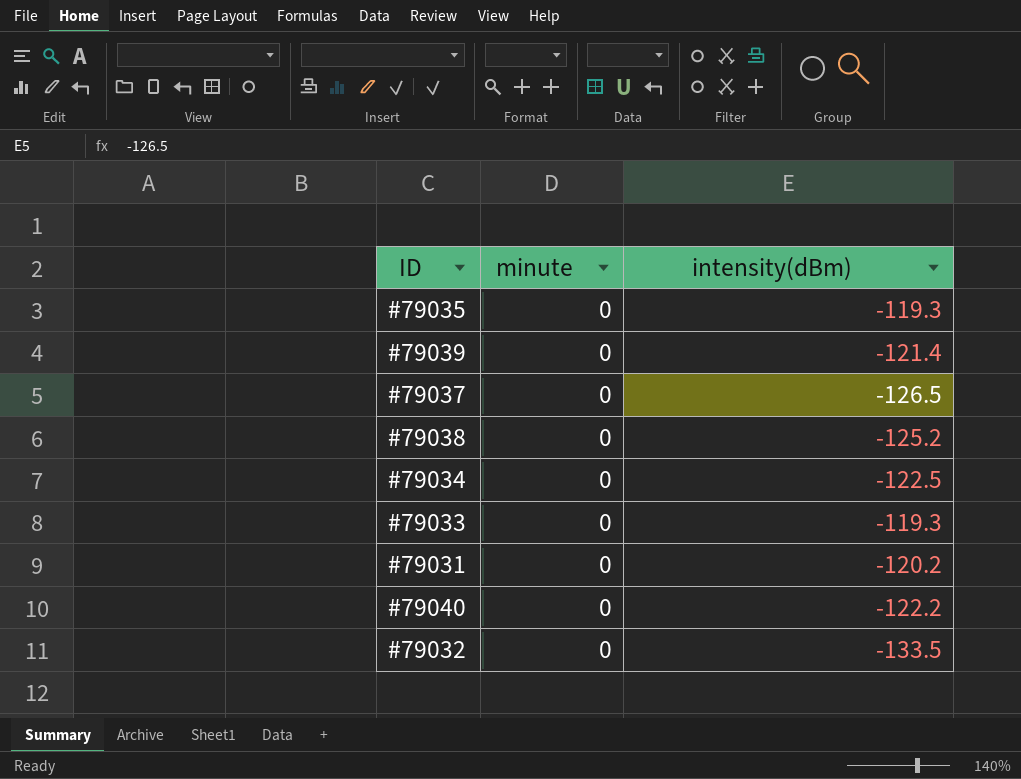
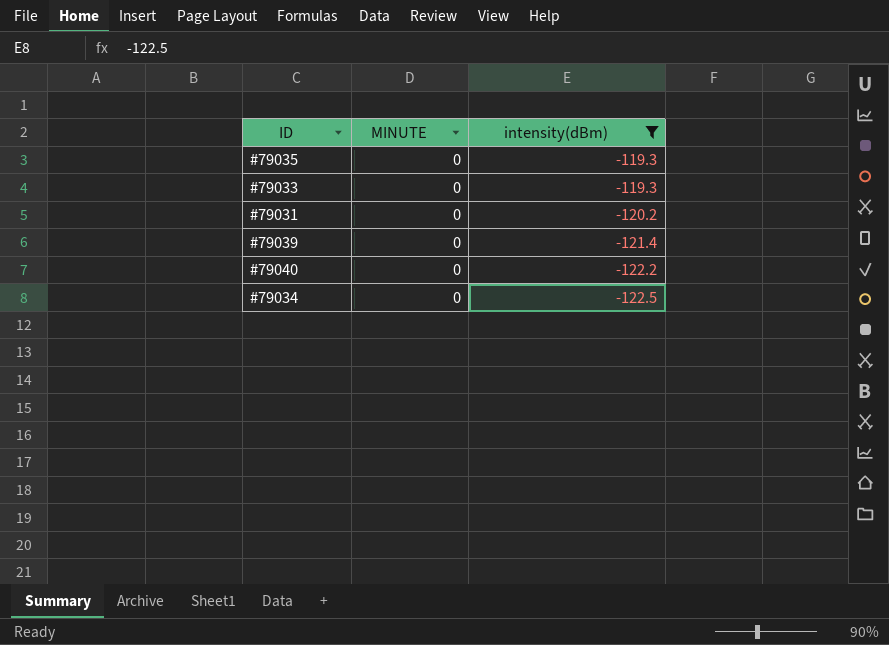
filter: none -> intensity(dBm) >= -122.5
row order: none -> intensity(dBm) descending
column name: minute -> MINUTE

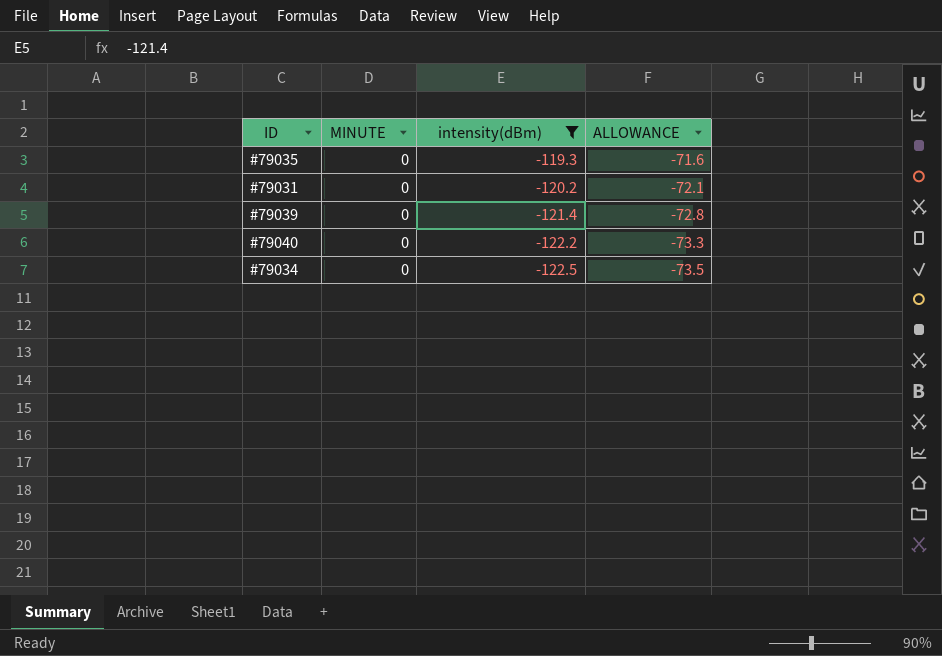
column ALLOWANCE | formula: none -> [intensity(dBm)] * 0.6
row #79033: 0 | -119.3 -> none

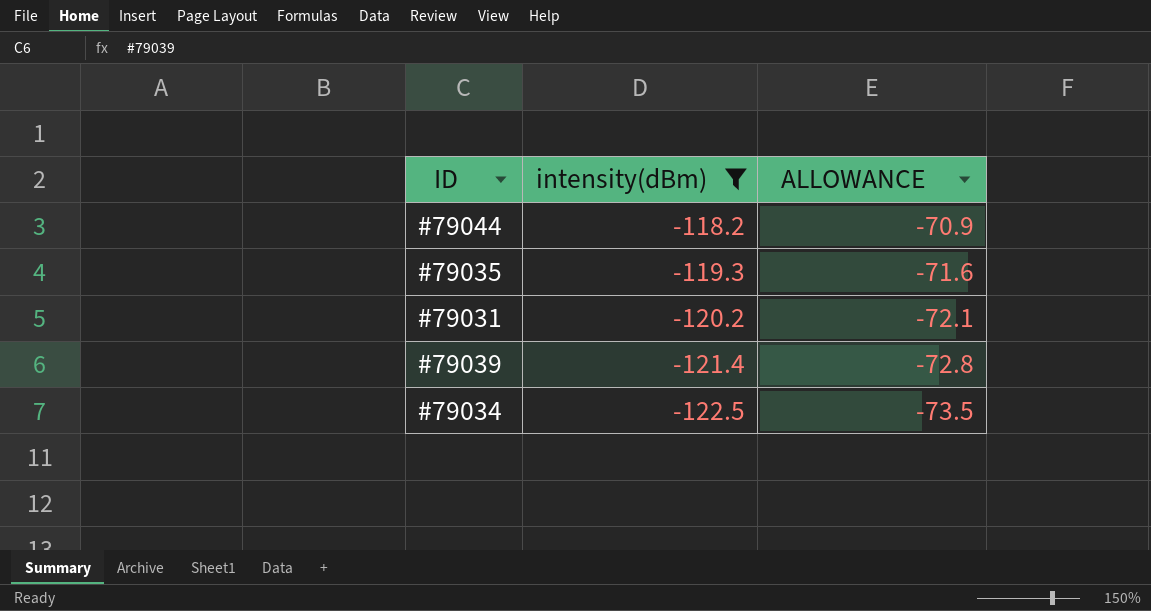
column MINUTE | position: 2 -> none
row #79040: 0 | -122.2 | -73.3 -> none
row #79044: none -> -118.2 | -70.9

